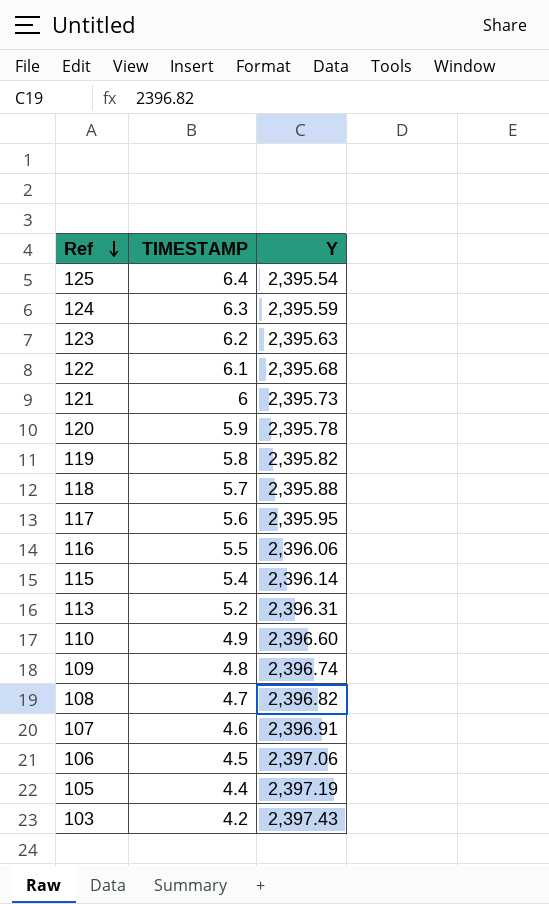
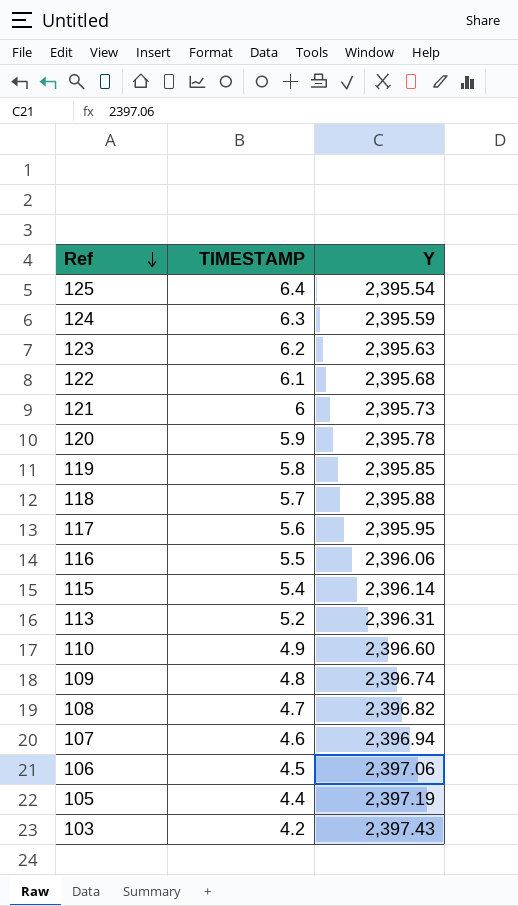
119 | Y: 2,395.82 -> 2,395.85
107 | Y: 2,396.91 -> 2,396.94

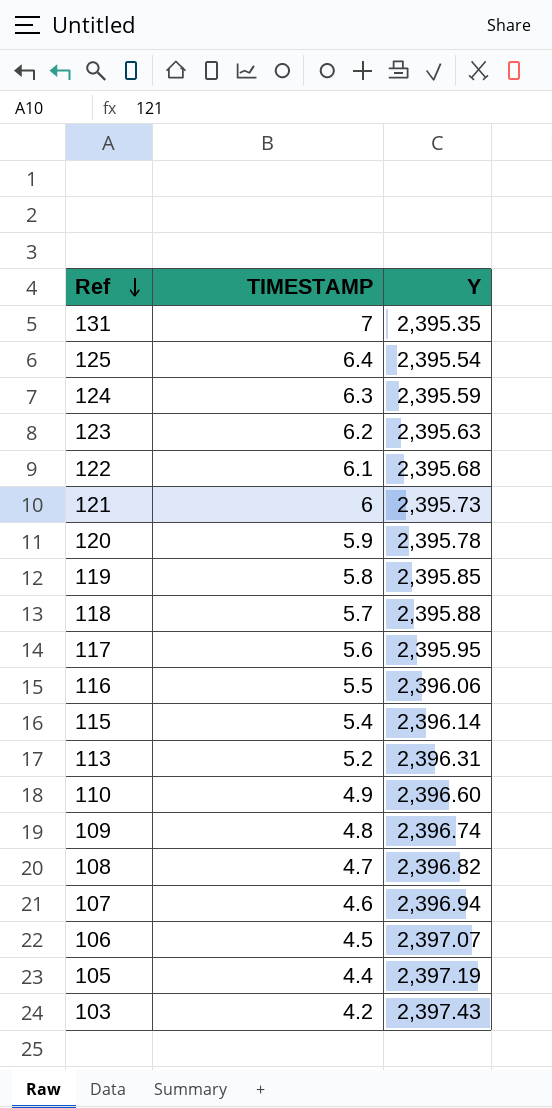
row 131: none -> 7 | 2,395.35
106 | Y: 2,397.06 -> 2,397.07

